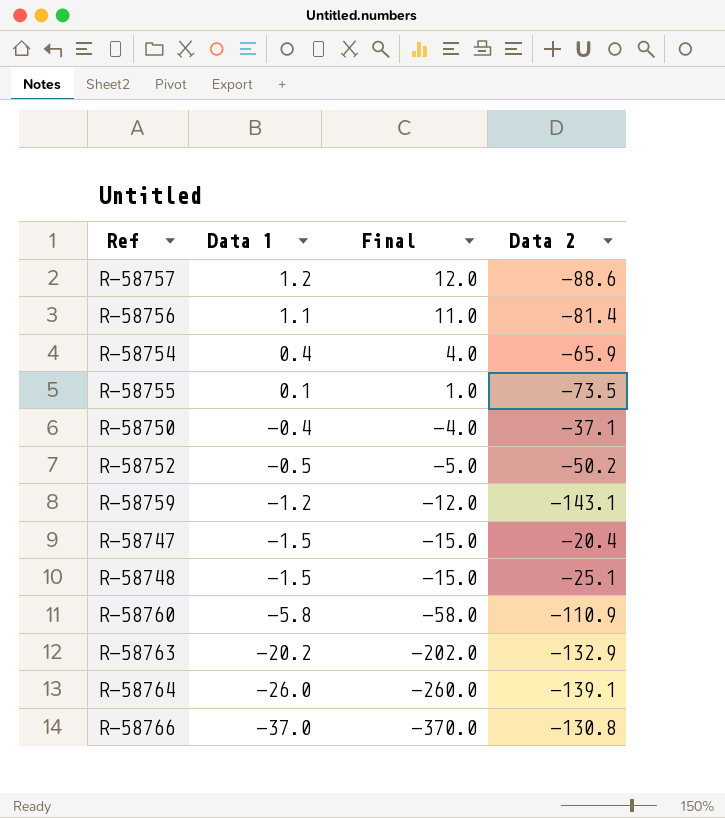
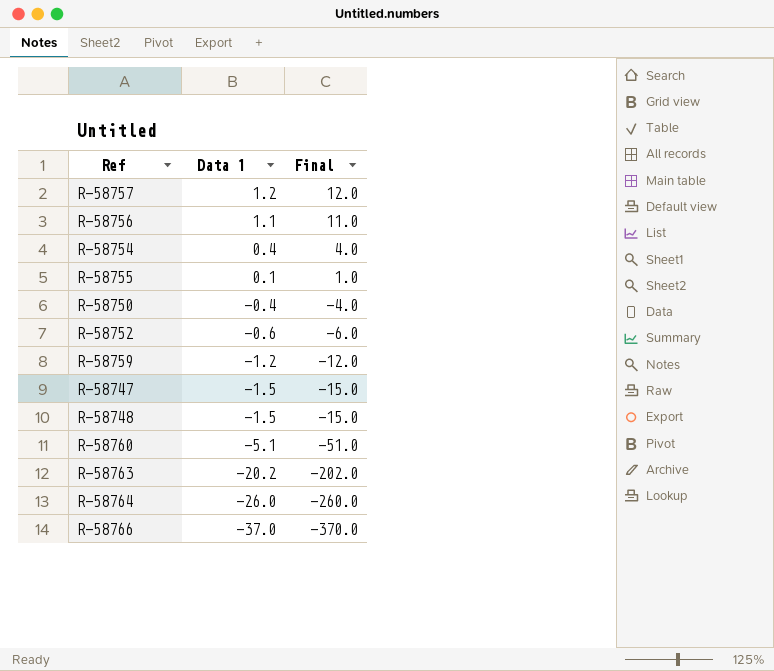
column Data 2 | position: 4 -> none
R-58752 | Data 1: -0.5 -> -0.6
R-58752 | Final: -5.0 -> -6.0
R-58760 | Data 1: -5.8 -> -5.1
R-58760 | Final: -58.0 -> -51.0

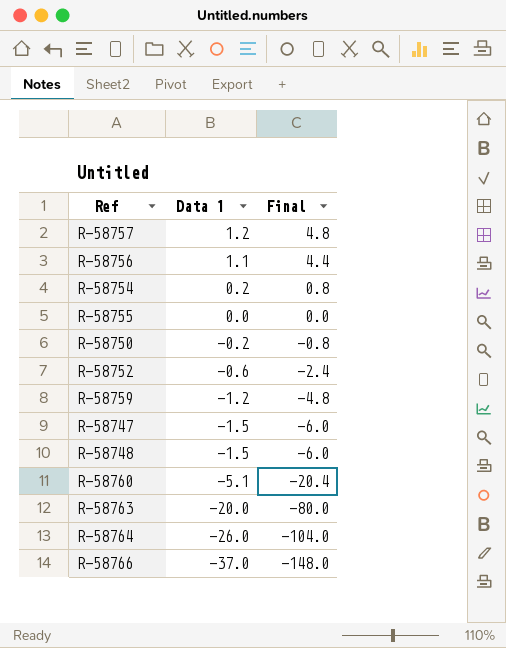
column Final | formula: [Data 1] * 10 -> [Data 1] * 4
R-58754 | Data 1: 0.4 -> 0.2
R-58755 | Data 1: 0.1 -> 0.0
R-58750 | Data 1: -0.4 -> -0.2
R-58763 | Data 1: -20.2 -> -20.0

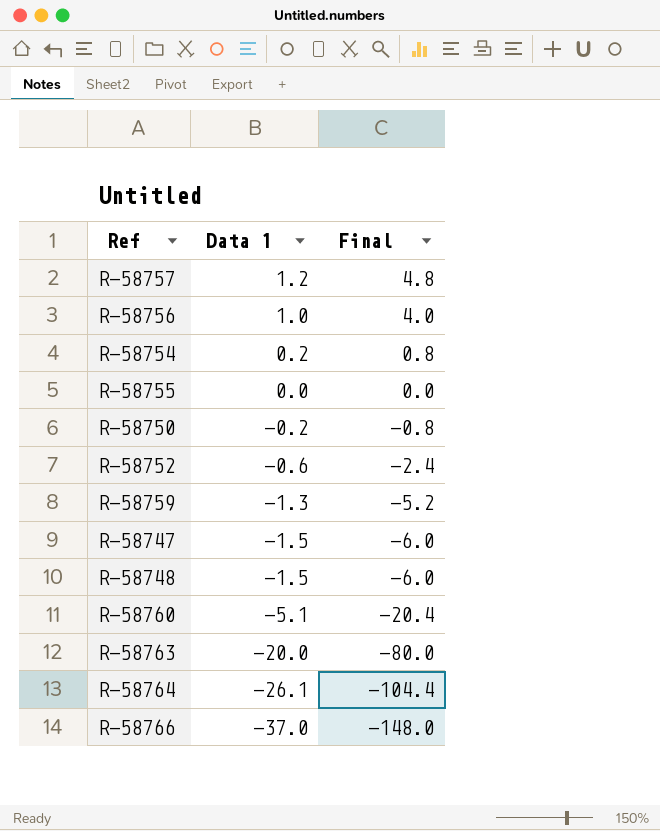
R-58756 | Data 1: 1.1 -> 1.0
R-58756 | Final: 4.4 -> 4.0
R-58759 | Data 1: -1.2 -> -1.3
R-58759 | Final: -4.8 -> -5.2
R-58764 | Data 1: -26.0 -> -26.1
R-58764 | Final: -104.0 -> -104.4

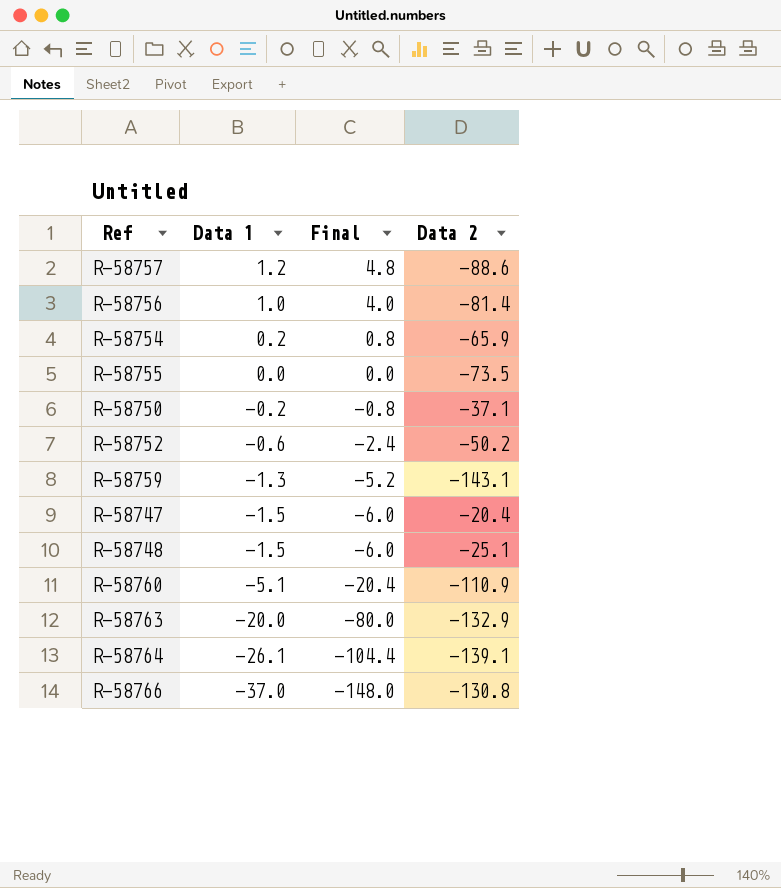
column Data 2 | position: none -> 4

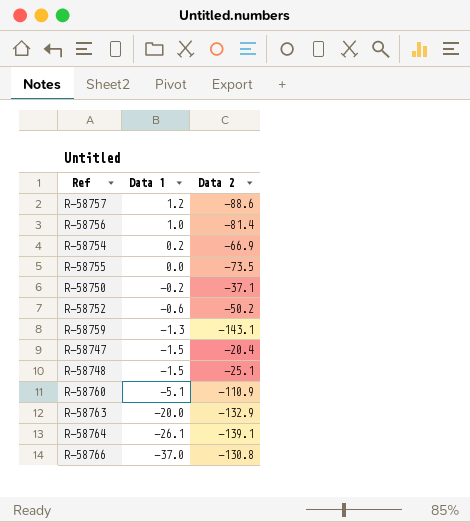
column Final | formula: [Data 1] * 4 -> none
R-58754 | Data 2: -65.9 -> -66.9

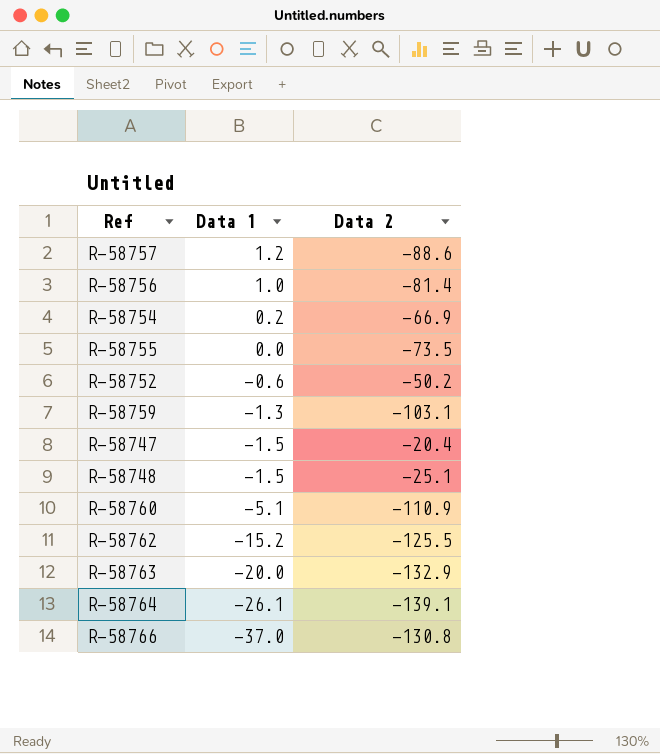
row R-58750: -0.2 | -37.1 -> none
R-58759 | Data 2: -143.1 -> -103.1
row R-58762: none -> -15.2 | -125.5

